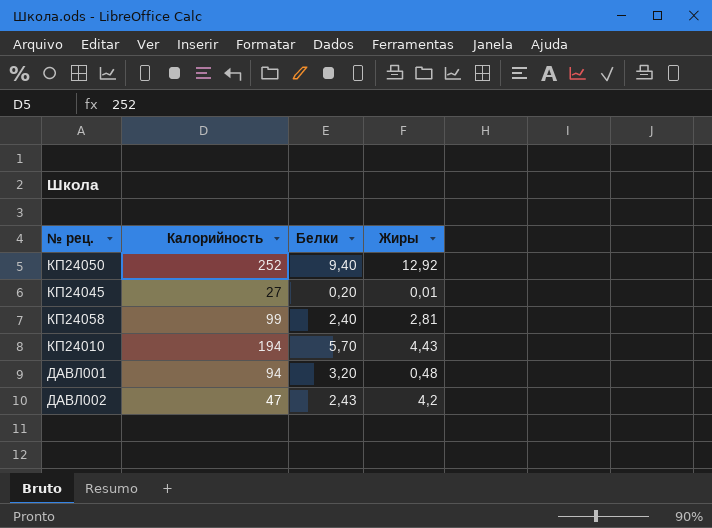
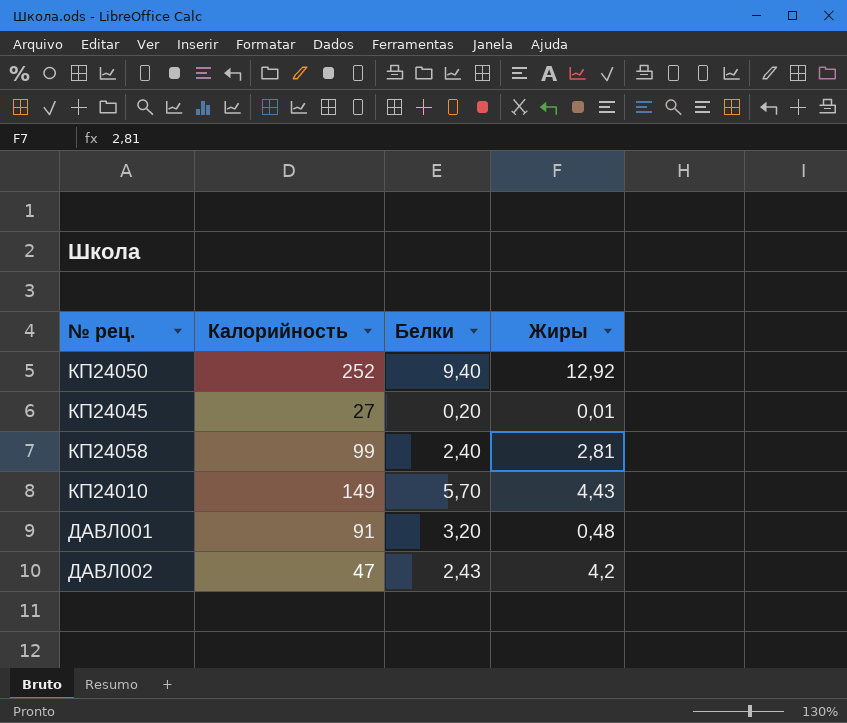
КП24010 | Калорийность: 194 -> 149
ДАВЛ001 | Калорийность: 94 -> 91

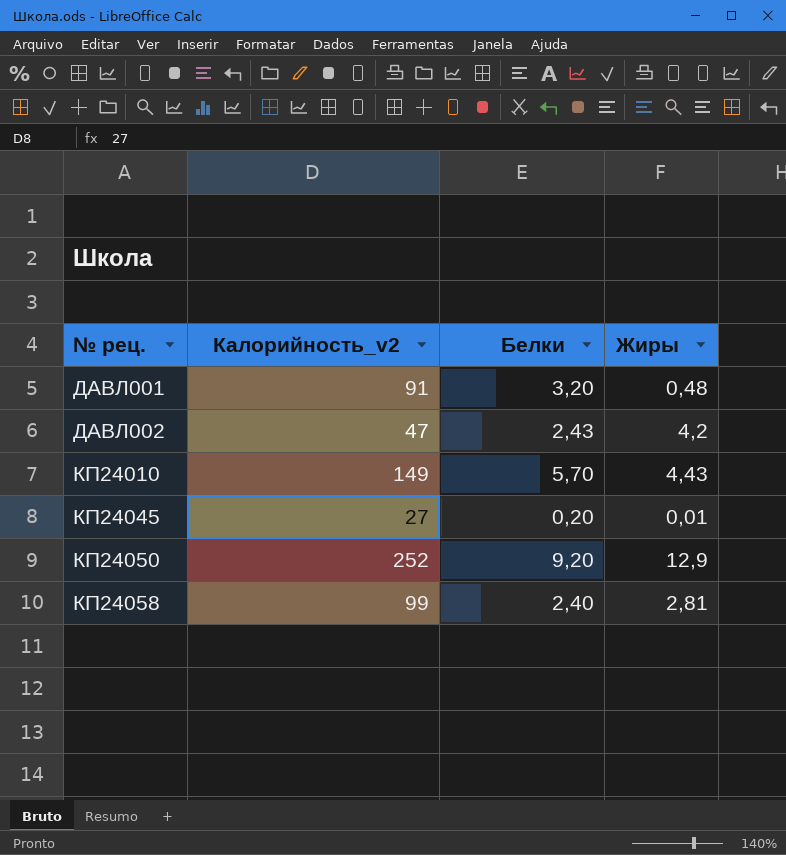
row order: none -> № рец. ascending
column name: Калорийность -> Калорийность_v2
КП24050 | Белки: 9,40 -> 9,20
КП24050 | Жиры: 12,92 -> 12,9

